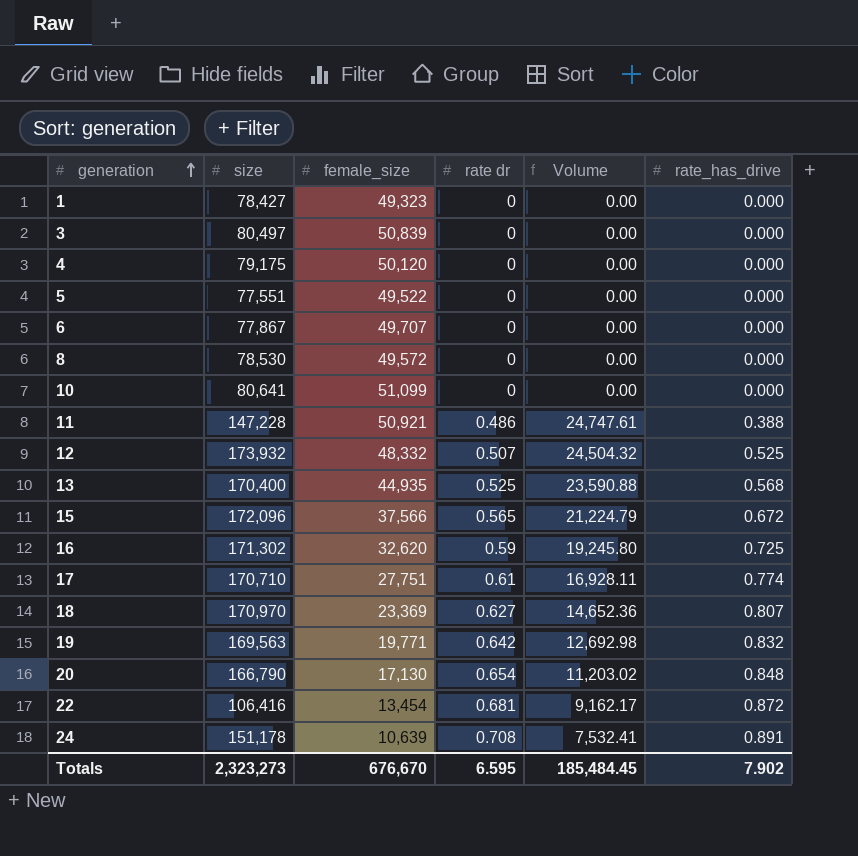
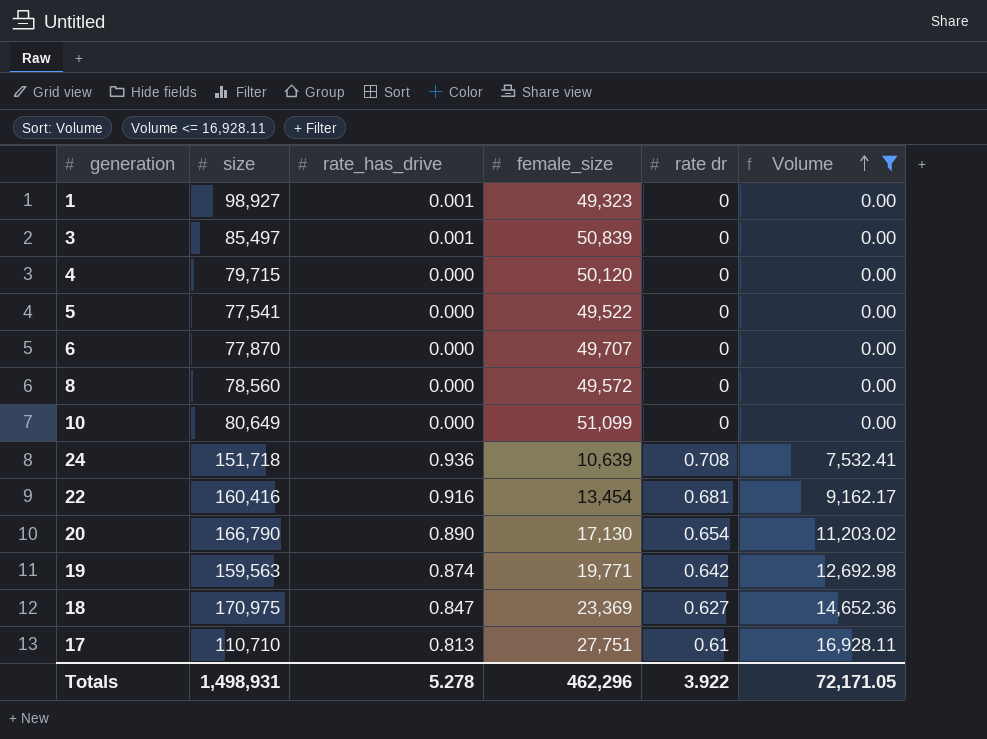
filter: none -> Volume <= 16,928.11
row order: generation ascending -> Volume ascending
column rate_has_drive | position: 6 -> 3
1 | size: 78,427 -> 98,927
1 | rate_has_drive: 0.000 -> 0.001
3 | size: 80,497 -> 85,497
3 | rate_has_drive: 0.000 -> 0.001
4 | size: 79,175 -> 79,715
5 | size: 77,551 -> 77,541
6 | size: 77,867 -> 77,870
8 | size: 78,530 -> 78,560
10 | size: 80,641 -> 80,649
24 | size: 151,178 -> 151,718
24 | rate_has_drive: 0.891 -> 0.936
22 | size: 106,416 -> 160,416
22 | rate_has_drive: 0.872 -> 0.916
20 | rate_has_drive: 0.848 -> 0.890
19 | size: 169,563 -> 159,563
19 | rate_has_drive: 0.832 -> 0.874
18 | size: 170,970 -> 170,975
18 | rate_has_drive: 0.807 -> 0.847
17 | size: 170,710 -> 110,710
17 | rate_has_drive: 0.774 -> 0.813
Totals | size: 2,323,273 -> 1,498,931
Totals | rate_has_drive: 7.902 -> 5.278
Totals | female_size: 676,670 -> 462,296
Totals | rate dr: 6.595 -> 3.922
Totals | Volume: 185,484.45 -> 72,171.05

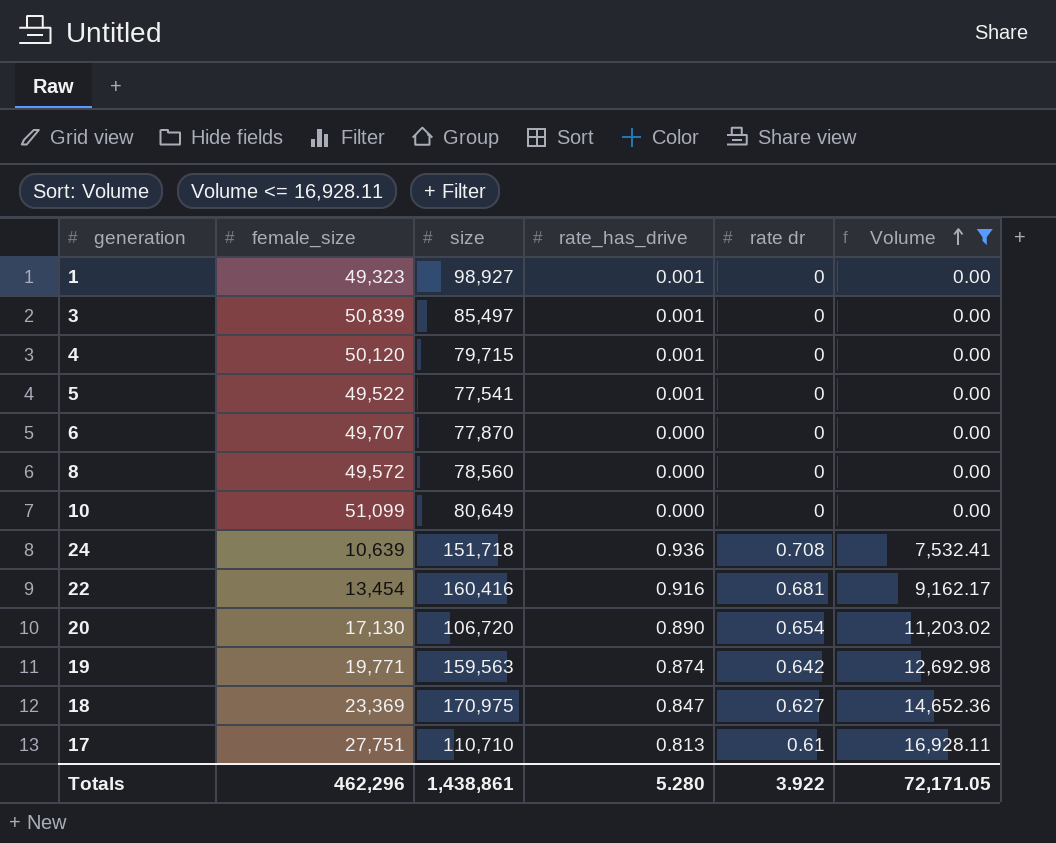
column female_size | position: 4 -> 2
4 | rate_has_drive: 0.000 -> 0.001
5 | rate_has_drive: 0.000 -> 0.001
20 | size: 166,790 -> 106,720
Totals | size: 1,498,931 -> 1,438,861
Totals | rate_has_drive: 5.278 -> 5.280

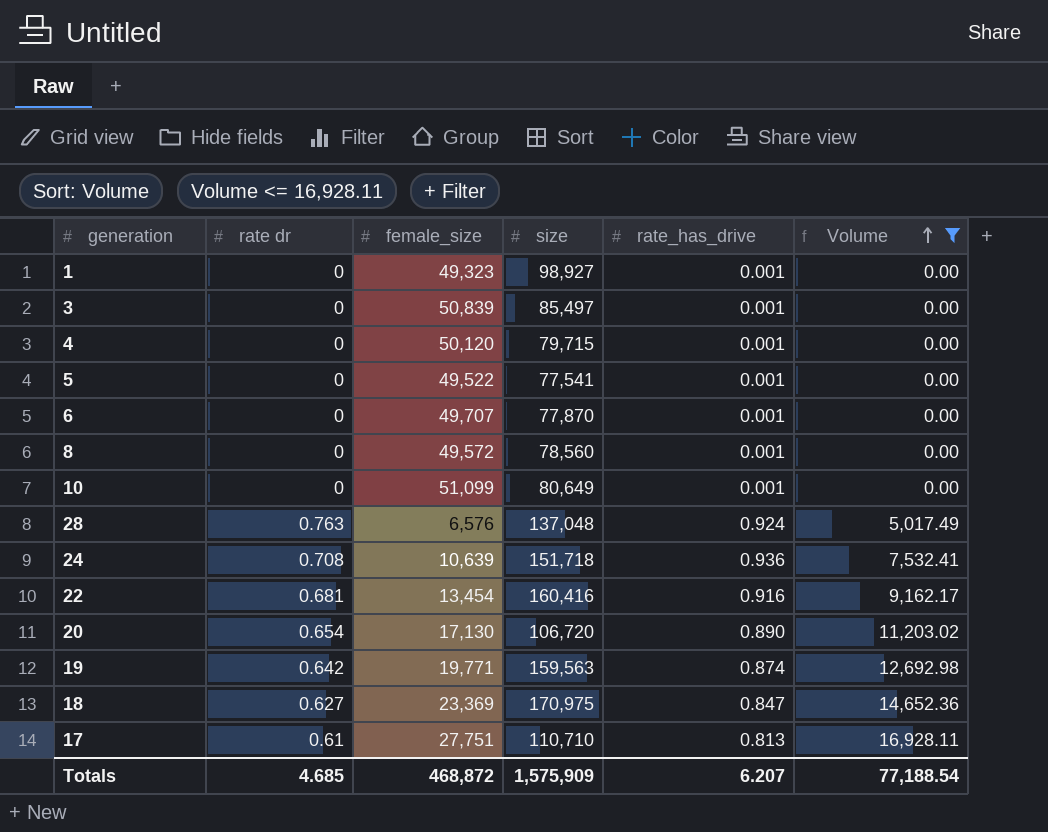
column rate dr | position: 5 -> 2
6 | rate_has_drive: 0.000 -> 0.001
8 | rate_has_drive: 0.000 -> 0.001
10 | rate_has_drive: 0.000 -> 0.001
row 28: none -> 0.763 | 6,576 | 137,048 | 0.924 | 5,017.49
Totals | rate dr: 3.922 -> 4.685
Totals | female_size: 462,296 -> 468,872
Totals | size: 1,438,861 -> 1,575,909
Totals | rate_has_drive: 5.280 -> 6.207
Totals | Volume: 72,171.05 -> 77,188.54

